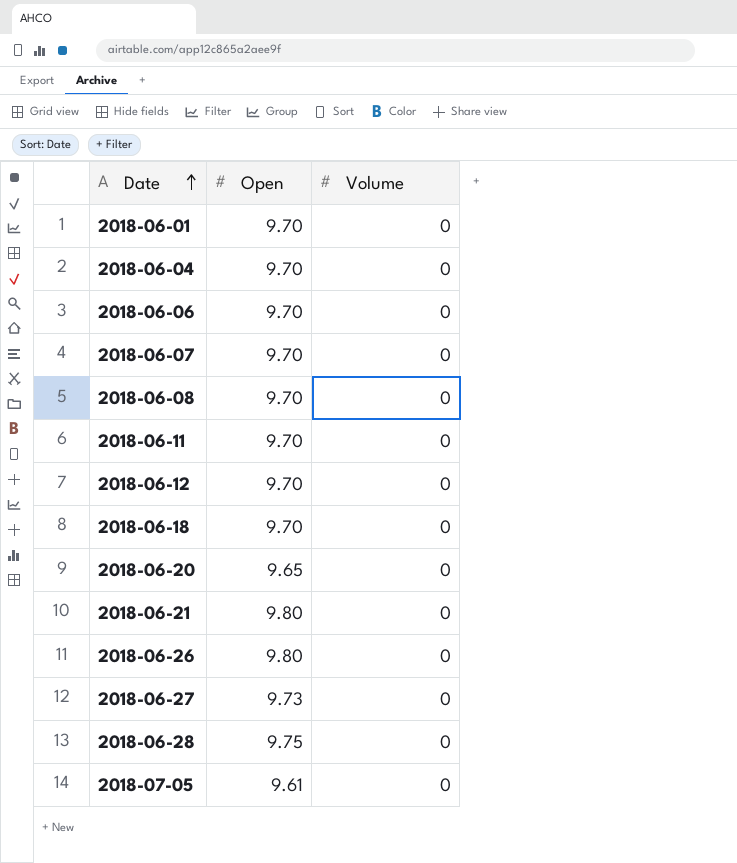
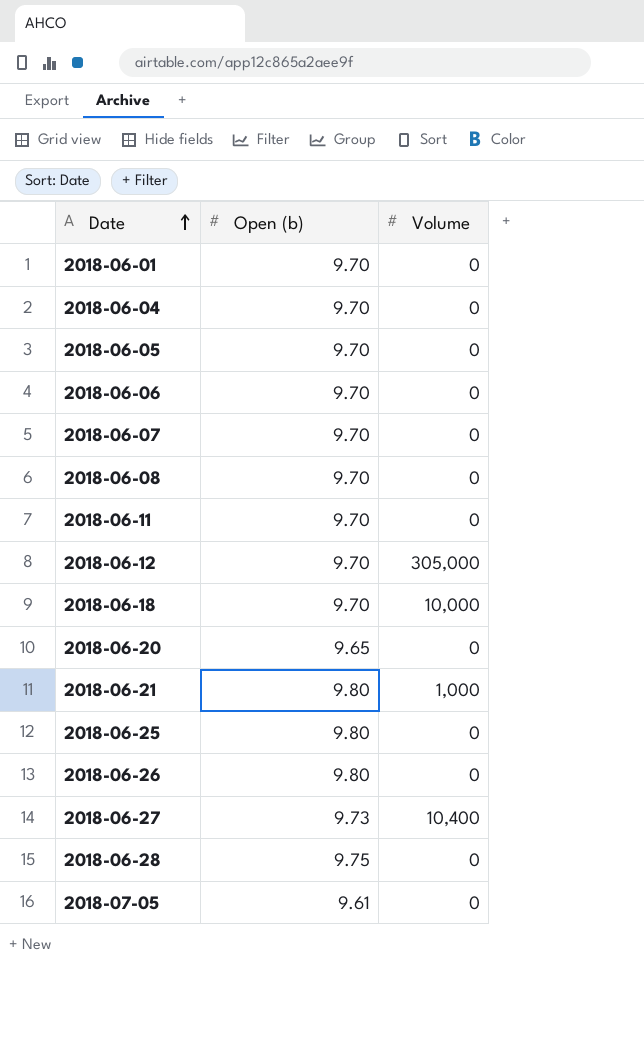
column name: Open -> Open (b)
row 2018-06-05: none -> 9.70 | 0
2018-06-12 | Volume: 0 -> 305,000
2018-06-18 | Volume: 0 -> 10,000
2018-06-21 | Volume: 0 -> 1,000
row 2018-06-25: none -> 9.80 | 0
2018-06-27 | Volume: 0 -> 10,400

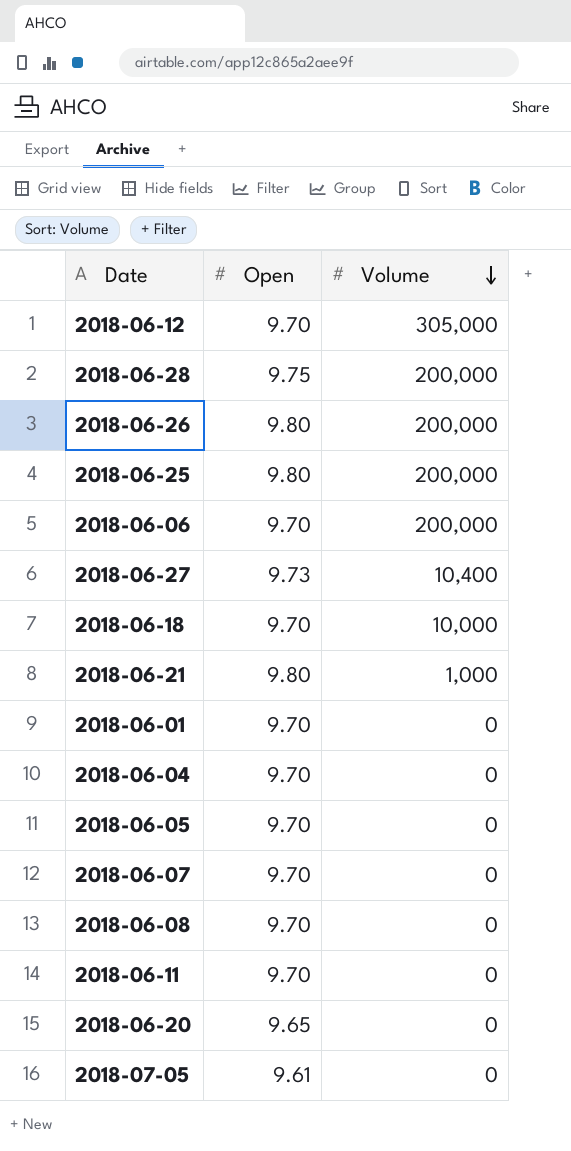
row order: Date ascending -> Volume descending
column name: Open (b) -> Open
2018-06-28 | Volume: 0 -> 200,000
2018-06-26 | Volume: 0 -> 200,000
2018-06-25 | Volume: 0 -> 200,000
2018-06-06 | Volume: 0 -> 200,000

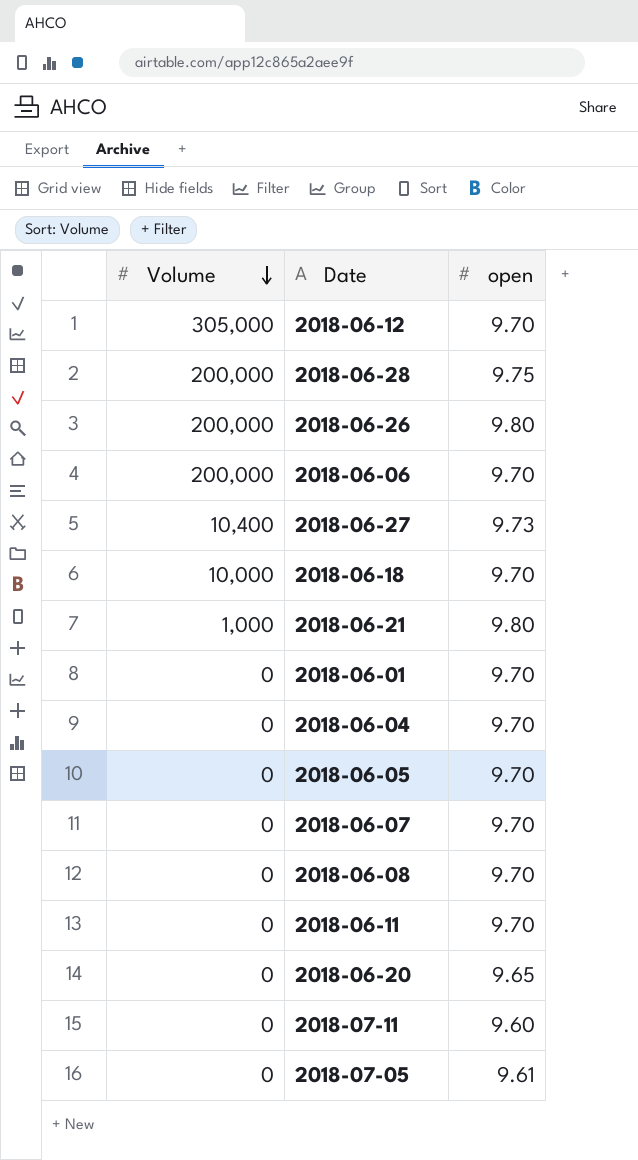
column Volume | position: 3 -> 1
column name: Open -> open
row 2018-06-25: 9.80 | 200,000 -> none
row 2018-07-11: none -> 0 | 9.60

